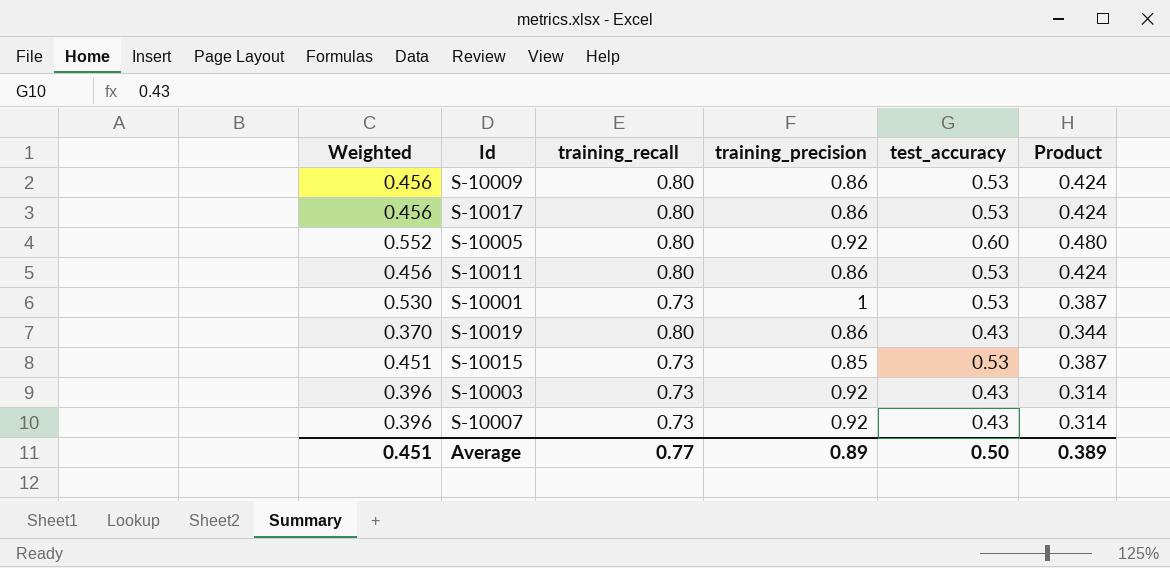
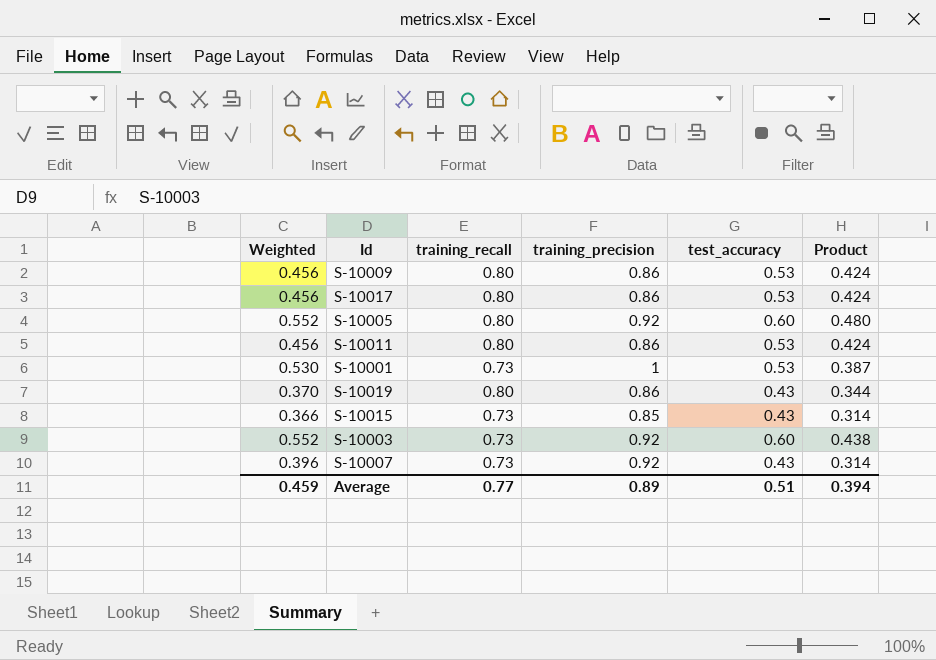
S-10015 | Weighted: 0.451 -> 0.366
S-10015 | test_accuracy: 0.53 -> 0.43
S-10015 | Product: 0.387 -> 0.314
S-10003 | Weighted: 0.396 -> 0.552
S-10003 | test_accuracy: 0.43 -> 0.60
S-10003 | Product: 0.314 -> 0.438
Average | Weighted: 0.451 -> 0.459
Average | test_accuracy: 0.50 -> 0.51
Average | Product: 0.389 -> 0.394

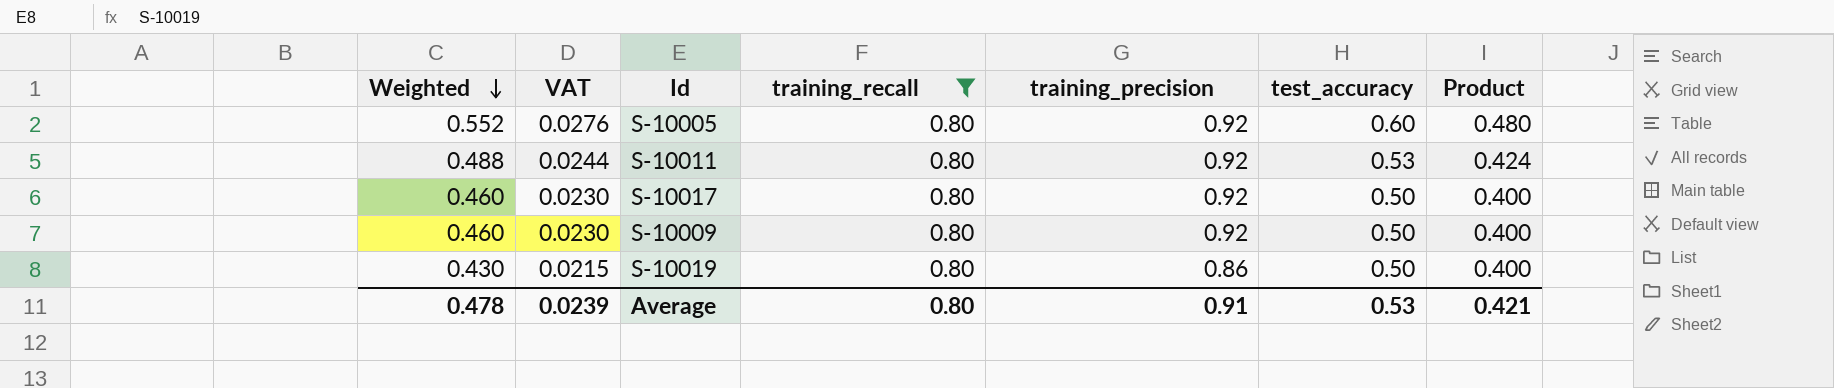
filter: none -> training_recall = 0.80
row order: none -> Weighted descending
column VAT | formula: none -> [Weighted] * 0.05
S-10011 | Weighted: 0.456 -> 0.488
S-10011 | training_precision: 0.86 -> 0.92
S-10017 | Weighted: 0.456 -> 0.460
S-10017 | training_precision: 0.86 -> 0.92
S-10017 | test_accuracy: 0.53 -> 0.50
S-10017 | Product: 0.424 -> 0.400
S-10009 | Weighted: 0.456 -> 0.460
S-10009 | training_precision: 0.86 -> 0.92
S-10009 | test_accuracy: 0.53 -> 0.50
S-10009 | Product: 0.424 -> 0.400
S-10019 | Weighted: 0.370 -> 0.430
S-10019 | test_accuracy: 0.43 -> 0.50
S-10019 | Product: 0.344 -> 0.400
Average | Weighted: 0.459 -> 0.478
Average | training_recall: 0.77 -> 0.80
Average | training_precision: 0.89 -> 0.91
Average | test_accuracy: 0.51 -> 0.53
Average | Product: 0.394 -> 0.421

